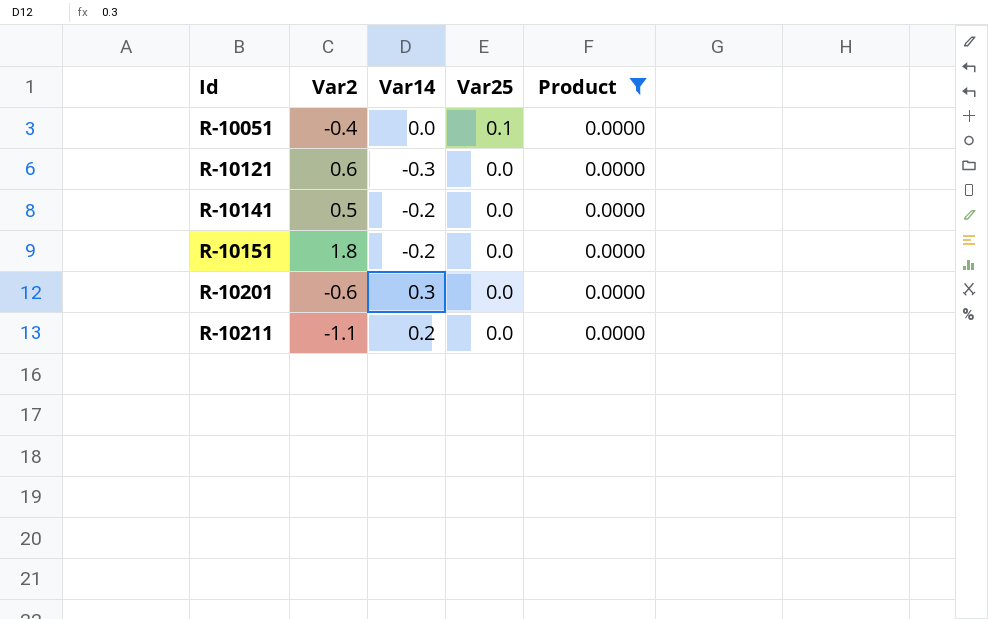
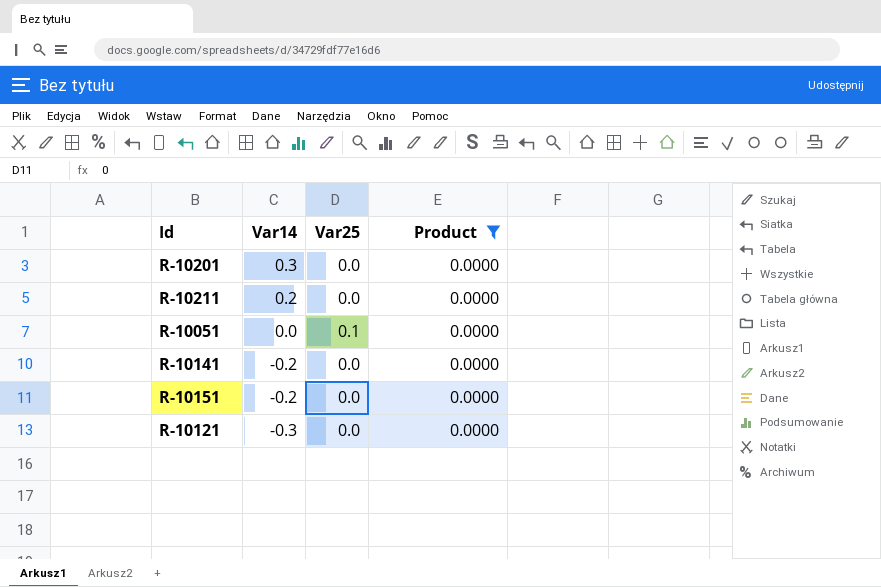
row order: Id ascending -> Var14 descending
column Var2 | position: 2 -> none

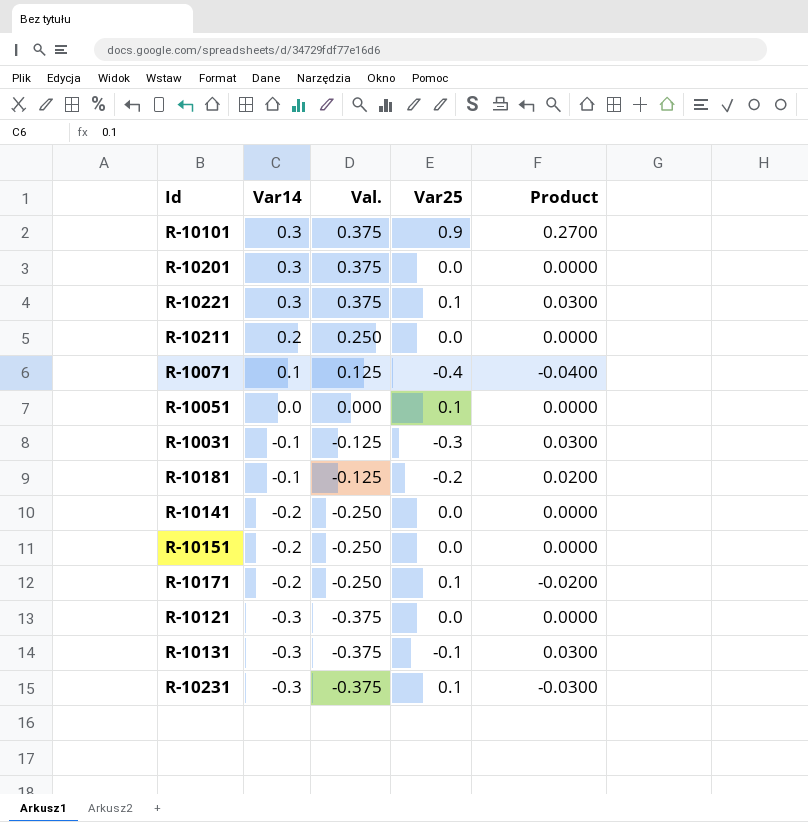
filter: Product = 0.0000 -> none
column Val. | formula: none -> [Var14] * 1.25

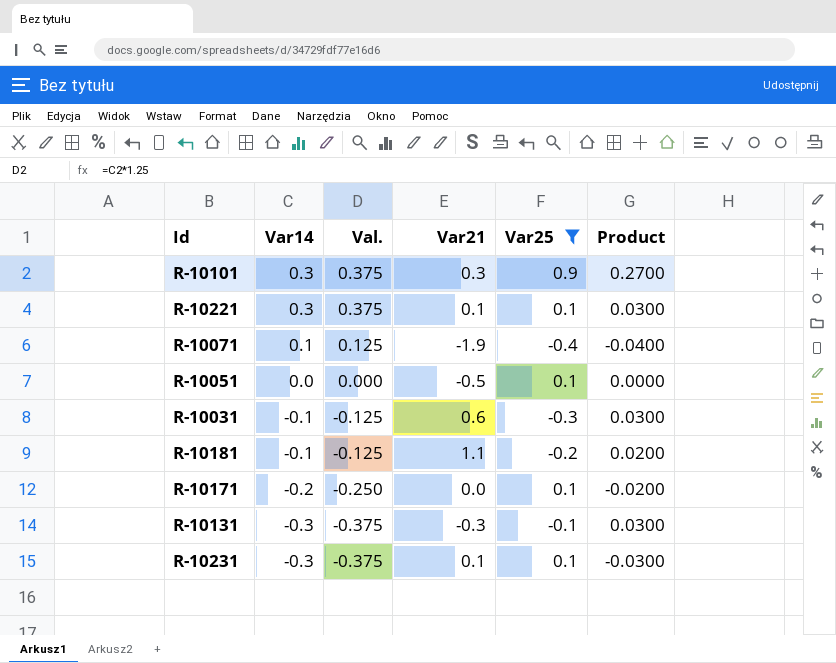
filter: none -> Var25 != 0.0
column Var21 | position: none -> 4

